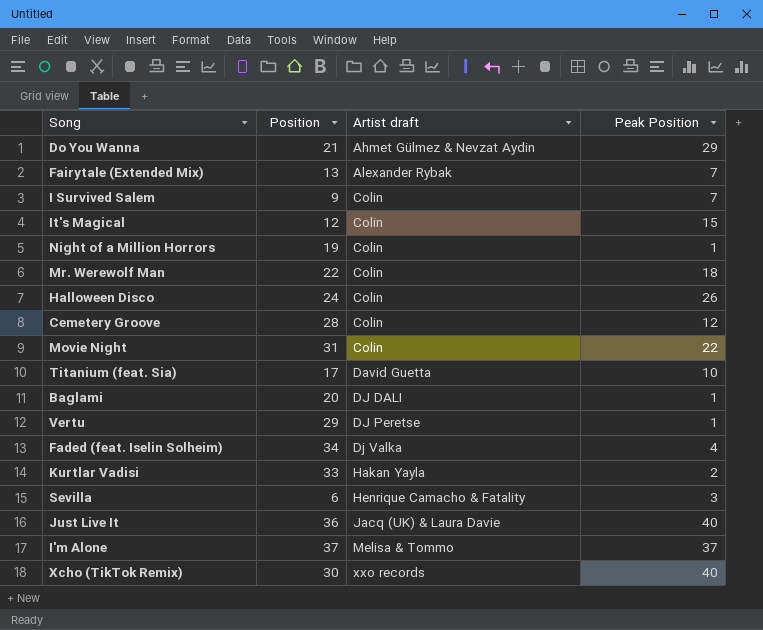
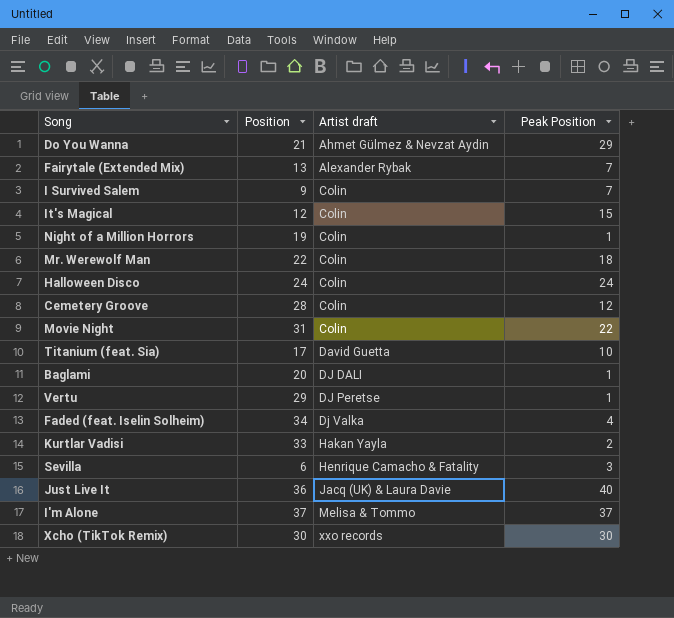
Halloween Disco | Peak Position: 26 -> 24
Xcho (TikTok Remix) | Peak Position: 40 -> 30

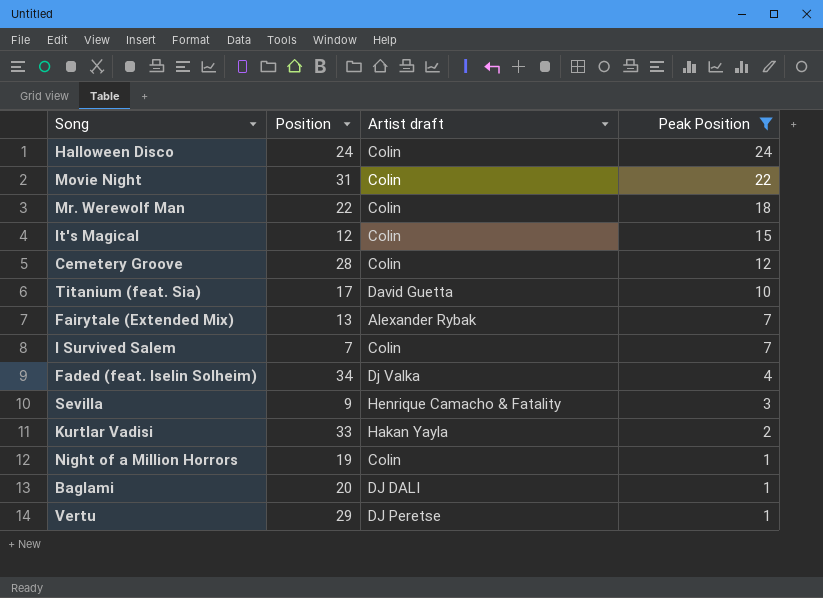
filter: none -> Peak Position <= 24
row order: Artist draft ascending -> Peak Position descending
I Survived Salem | Position: 9 -> 7
Sevilla | Position: 6 -> 9

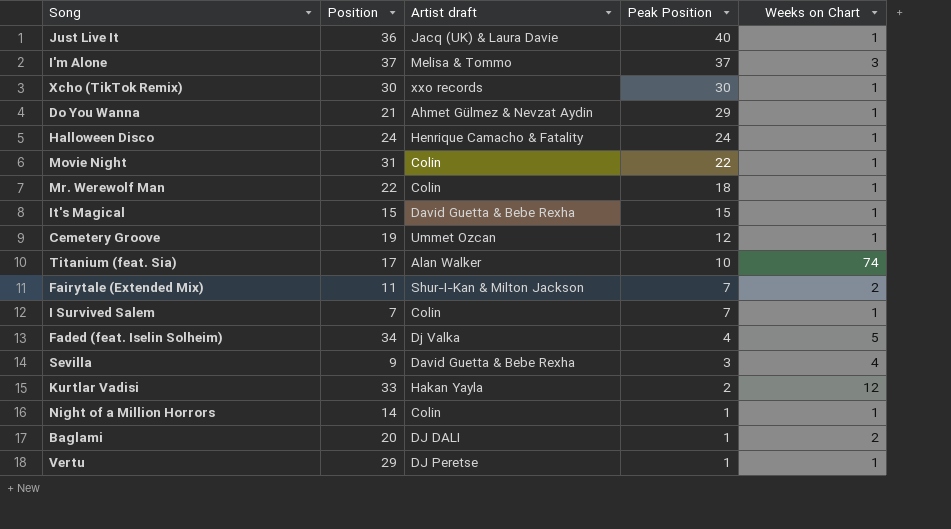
filter: Peak Position <= 24 -> none
column Weeks on Chart | position: none -> 5
Halloween Disco | Artist draft: Colin -> Henrique Camacho & Fatality
It's Magical | Position: 12 -> 15
It's Magical | Artist draft: Colin -> David Guetta & Bebe Rexha
Cemetery Groove | Position: 28 -> 19
Cemetery Groove | Artist draft: Colin -> Ummet Ozcan
Titanium (feat. Sia) | Artist draft: David Guetta -> Alan Walker
Fairytale (Extended Mix) | Position: 13 -> 11
Fairytale (Extended Mix) | Artist draft: Alexander Rybak -> Shur-I-Kan & Milton Jackson
Sevilla | Artist draft: Henrique Camacho & Fatality -> David Guetta & Bebe Rexha
Night of a Million Horrors | Position: 19 -> 14

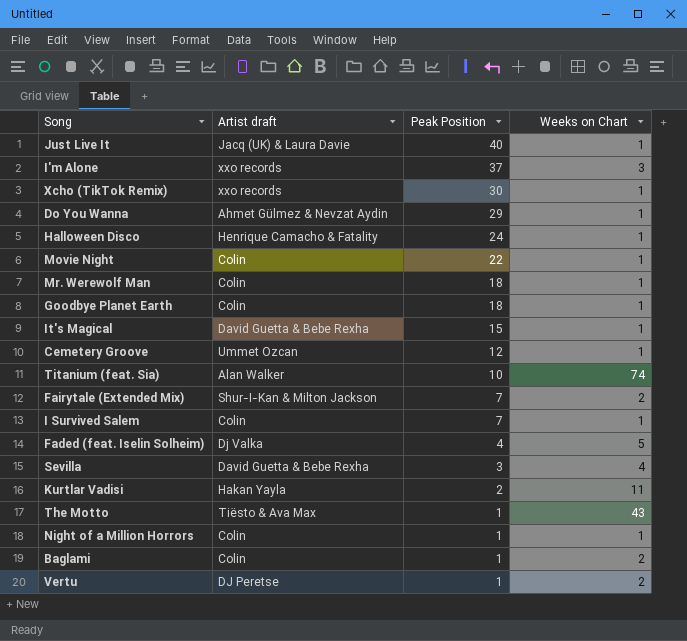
column Position | position: 2 -> none
I'm Alone | Artist draft: Melisa & Tommo -> xxo records
row Goodbye Planet Earth: none -> Colin | 18 | 1
Kurtlar Vadisi | Weeks on Chart: 12 -> 11
row The Motto: none -> Tiësto & Ava Max | 1 | 43
Baglami | Artist draft: DJ DALI -> Colin
Vertu | Weeks on Chart: 1 -> 2

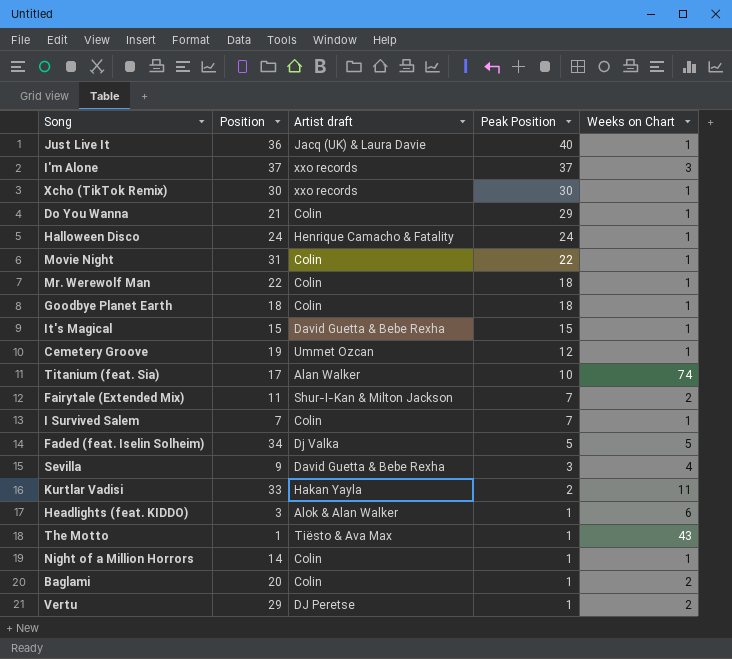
column Position | position: none -> 2
Do You Wanna | Artist draft: Ahmet Gülmez & Nevzat Aydin -> Colin
Faded (feat. Iselin Solheim) | Peak Position: 4 -> 5
row Headlights (feat. KIDDO): none -> 3 | Alok & Alan Walker | 1 | 6

